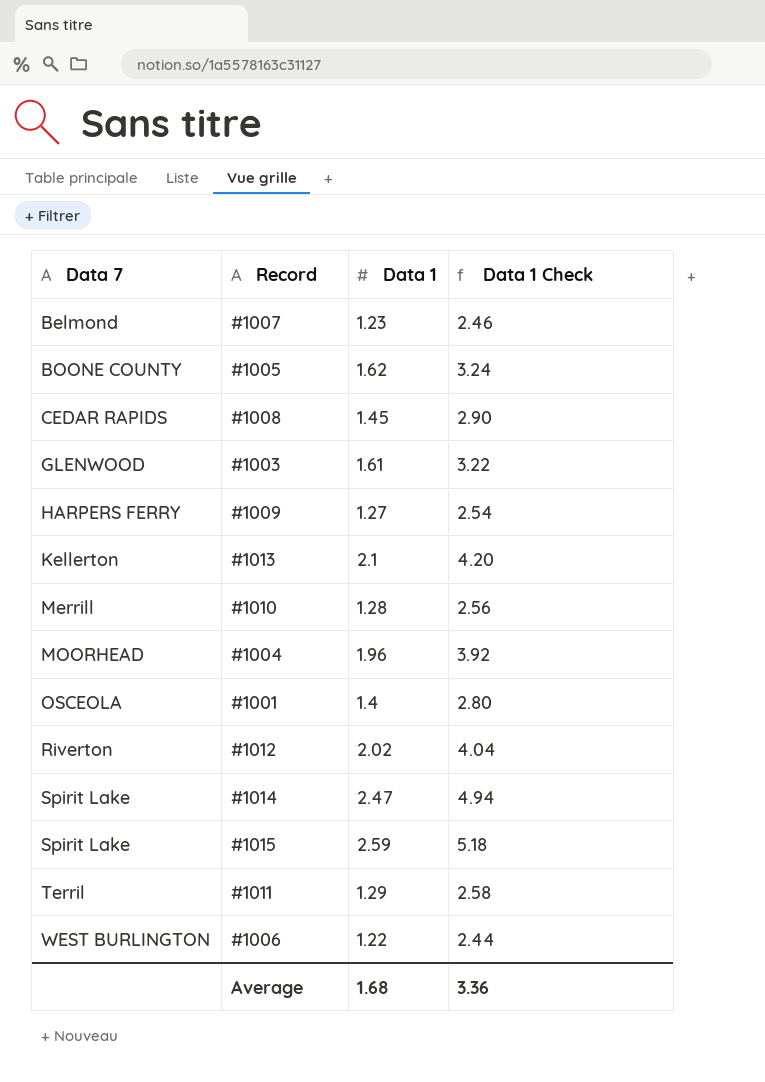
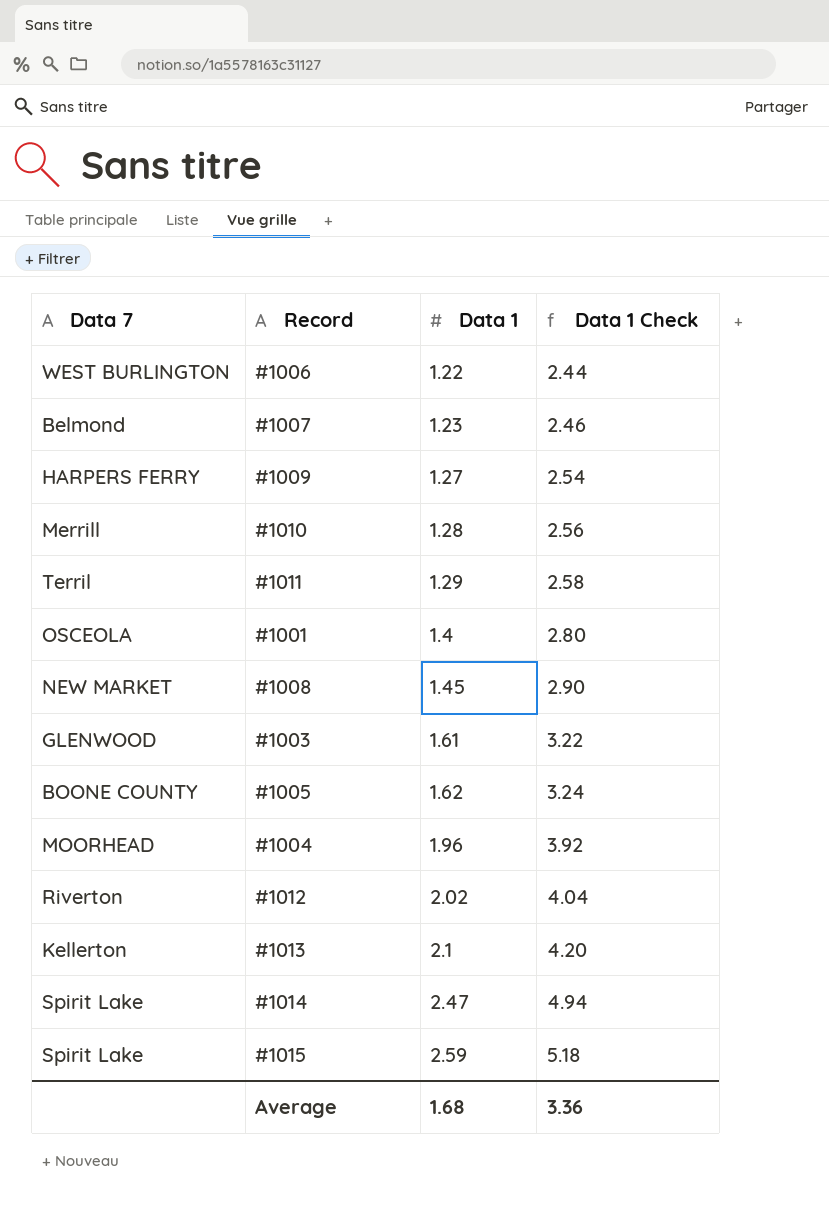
row order: Data 7 ascending -> Data 1 ascending
#1008 | Data 7: CEDAR RAPIDS -> NEW MARKET

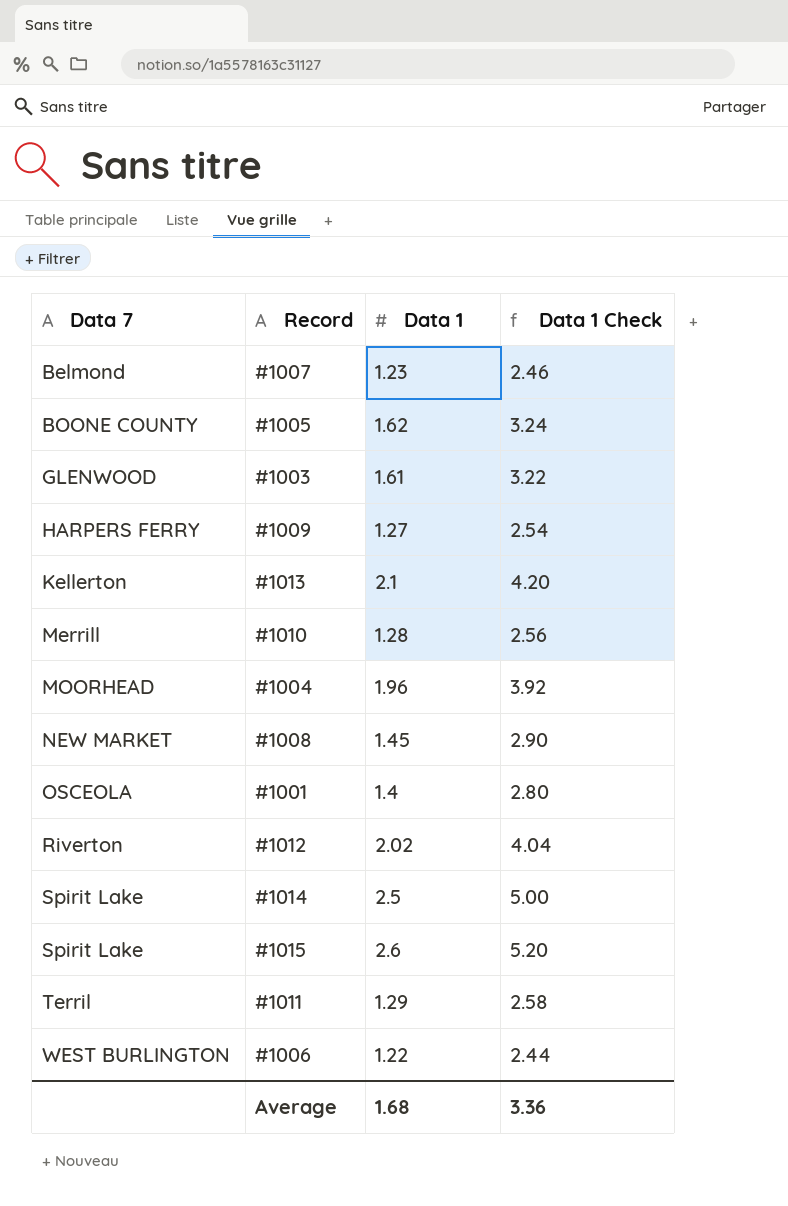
row order: Data 1 ascending -> Data 7 ascending
#1014 | Data 1: 2.47 -> 2.5
#1014 | Data 1 Check: 4.94 -> 5.00
#1015 | Data 1: 2.59 -> 2.6
#1015 | Data 1 Check: 5.18 -> 5.20

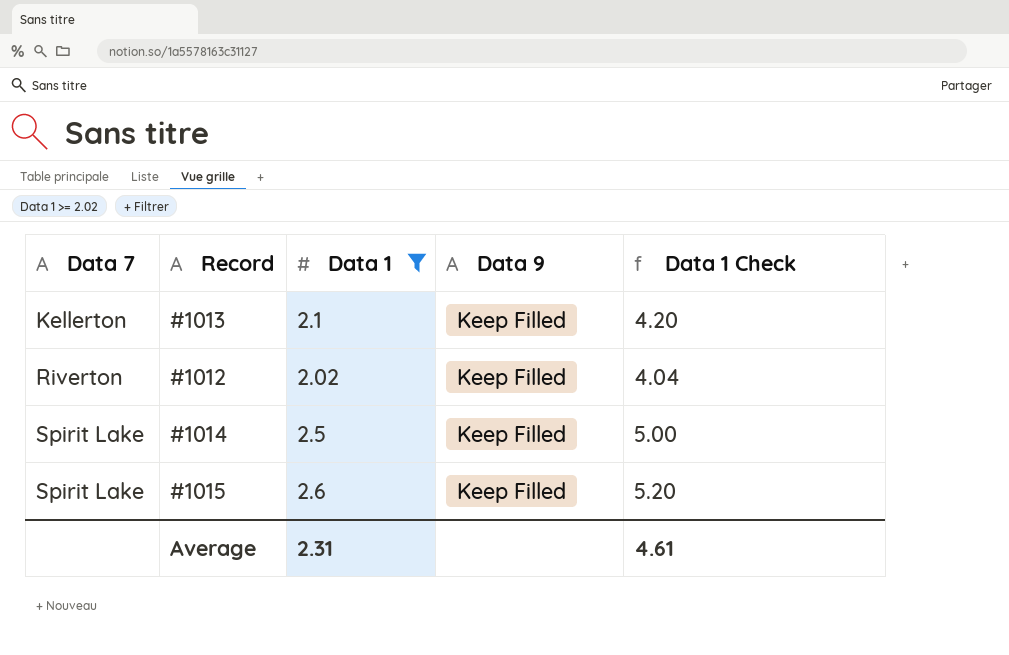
filter: none -> Data 1 >= 2.02
column Data 9 | position: none -> 4
Average | Data 1: 1.68 -> 2.31
Average | Data 1 Check: 3.36 -> 4.61

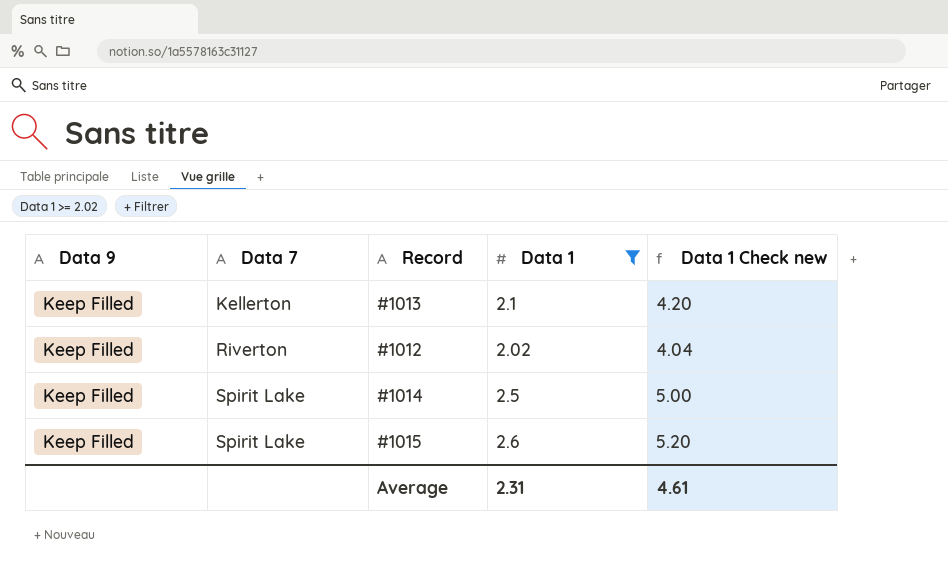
column Data 9 | position: 4 -> 1
column name: Data 1 Check -> Data 1 Check new

